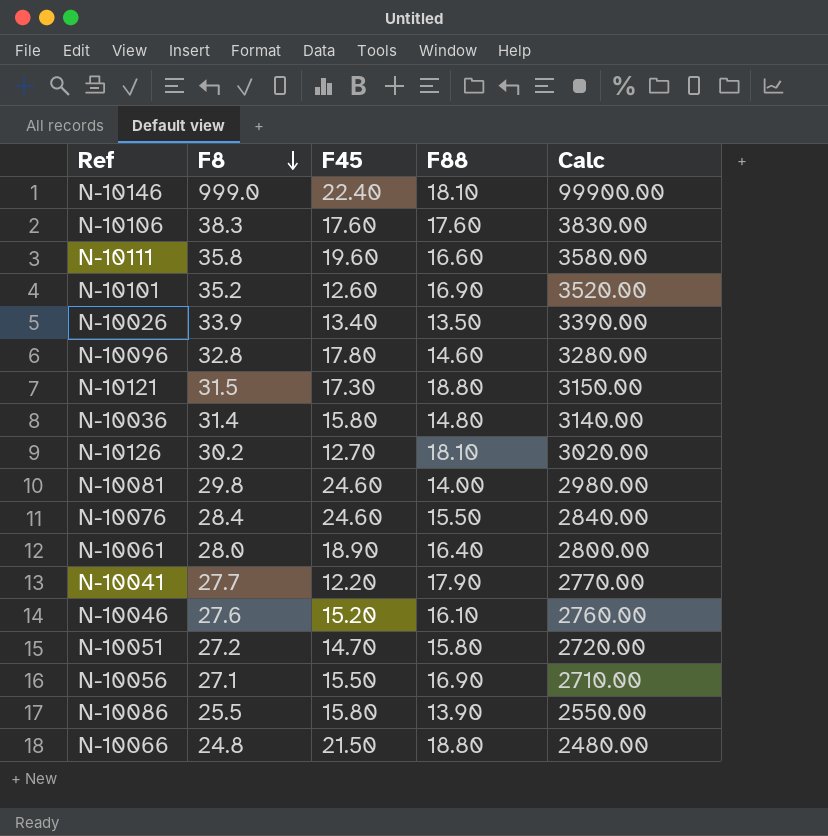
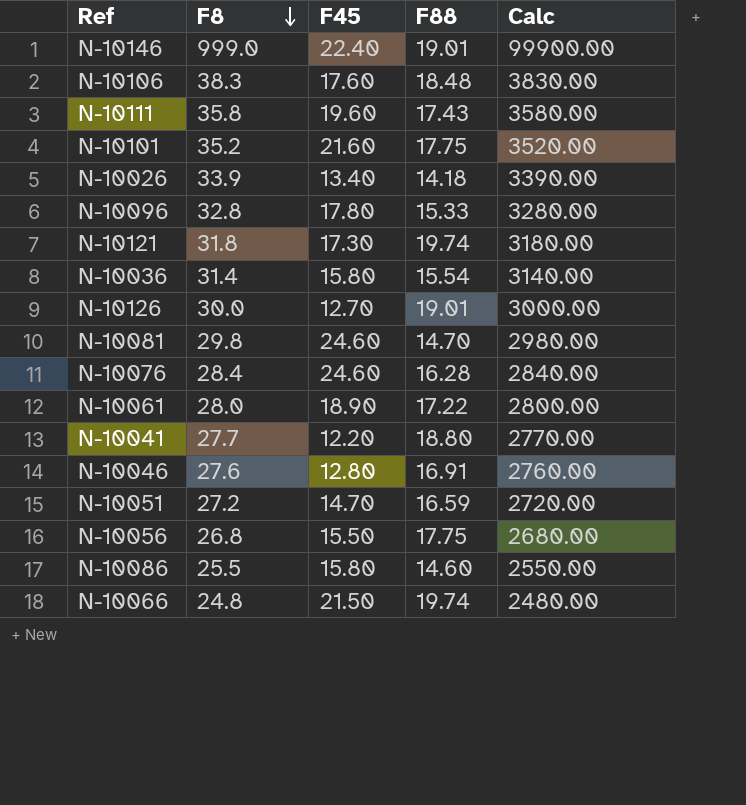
N-10146 | F88: 18.10 -> 19.01
N-10106 | F88: 17.60 -> 18.48
N-10111 | F88: 16.60 -> 17.43
N-10101 | F45: 12.60 -> 21.60
N-10101 | F88: 16.90 -> 17.75
N-10026 | F88: 13.50 -> 14.18
N-10096 | F88: 14.60 -> 15.33
N-10121 | F8: 31.5 -> 31.8
N-10121 | F88: 18.80 -> 19.74
N-10121 | Calc: 3150.00 -> 3180.00
N-10036 | F88: 14.80 -> 15.54
N-10126 | F8: 30.2 -> 30.0
N-10126 | F88: 18.10 -> 19.01
N-10126 | Calc: 3020.00 -> 3000.00
N-10081 | F88: 14.00 -> 14.70
N-10076 | F88: 15.50 -> 16.28
N-10061 | F88: 16.40 -> 17.22
N-10041 | F88: 17.90 -> 18.80
N-10046 | F45: 15.20 -> 12.80
N-10046 | F88: 16.10 -> 16.91
N-10051 | F88: 15.80 -> 16.59
N-10056 | F8: 27.1 -> 26.8
N-10056 | F88: 16.90 -> 17.75
N-10056 | Calc: 2710.00 -> 2680.00
N-10086 | F88: 13.90 -> 14.60
N-10066 | F88: 18.80 -> 19.74

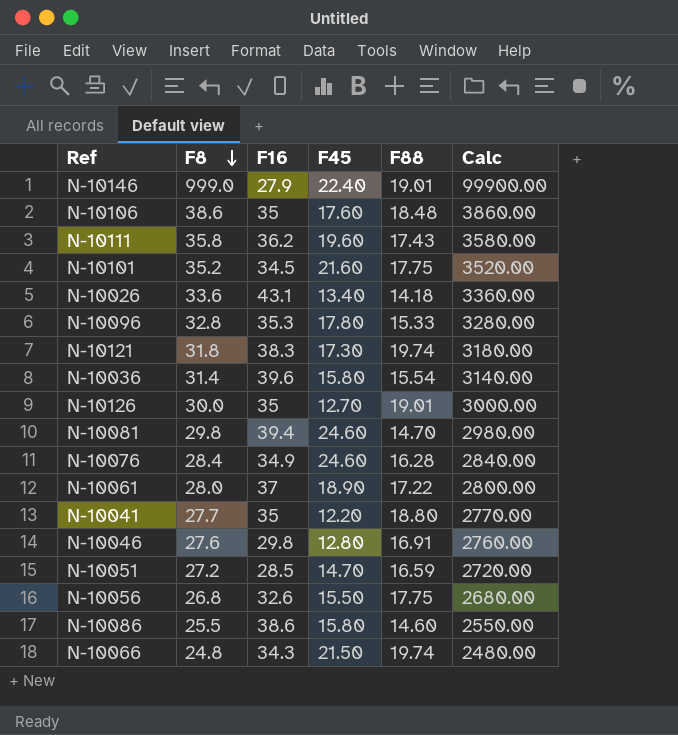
column F16 | position: none -> 3
N-10106 | F8: 38.3 -> 38.6
N-10106 | Calc: 3830.00 -> 3860.00
N-10026 | F8: 33.9 -> 33.6
N-10026 | Calc: 3390.00 -> 3360.00

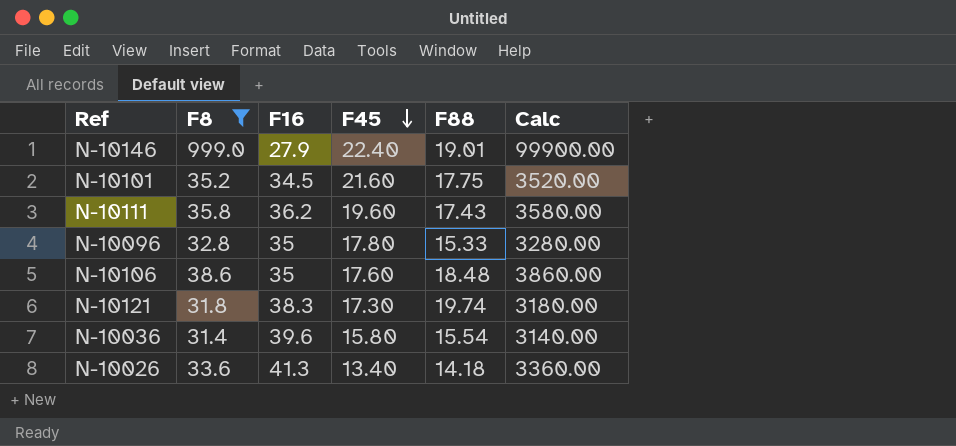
filter: none -> F8 >= 31.4
row order: F8 descending -> F45 descending
N-10096 | F16: 35.3 -> 35
N-10026 | F16: 43.1 -> 41.3

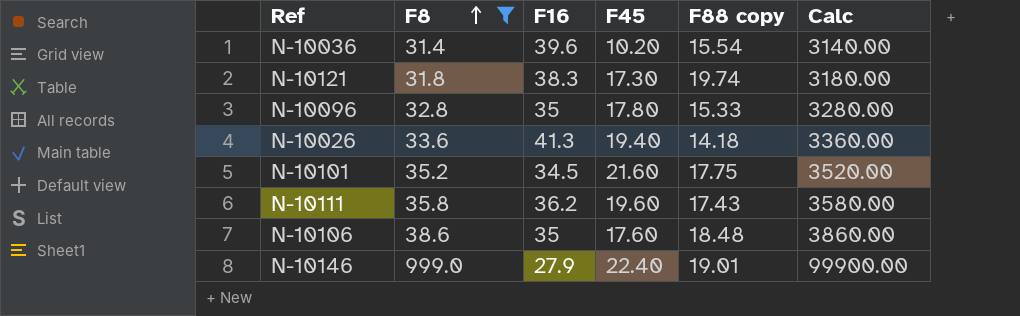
row order: F45 descending -> F8 ascending
column name: F88 -> F88 copy
N-10036 | F45: 15.80 -> 10.20
N-10026 | F45: 13.40 -> 19.40

